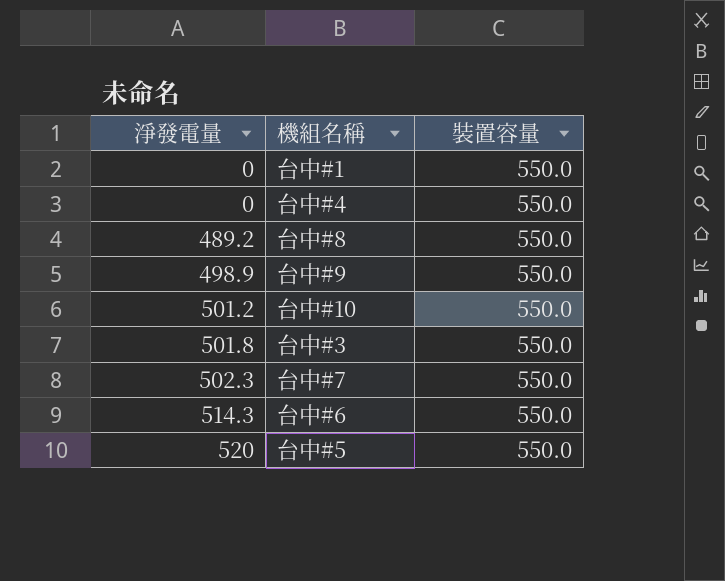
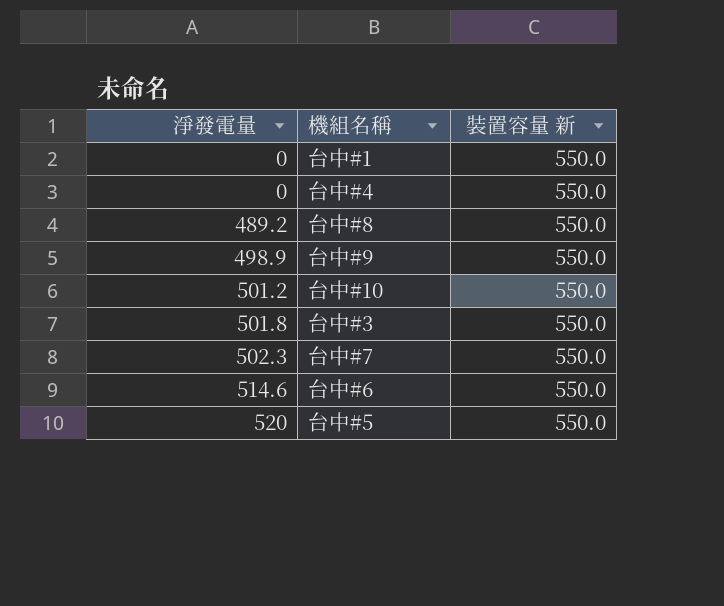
column name: 裝置容量 -> 裝置容量 新
台中#6 | 淨發電量: 514.3 -> 514.6

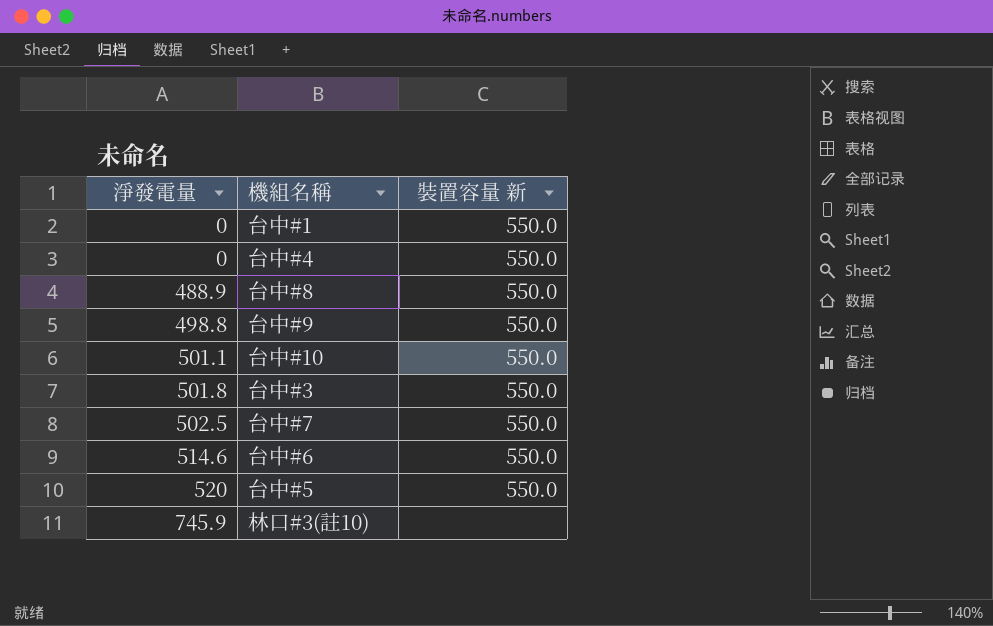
台中#8 | 淨發電量: 489.2 -> 488.9
台中#9 | 淨發電量: 498.9 -> 498.8
台中#10 | 淨發電量: 501.2 -> 501.1
台中#7 | 淨發電量: 502.3 -> 502.5
row 林口#3(註10): none -> 745.9 | none

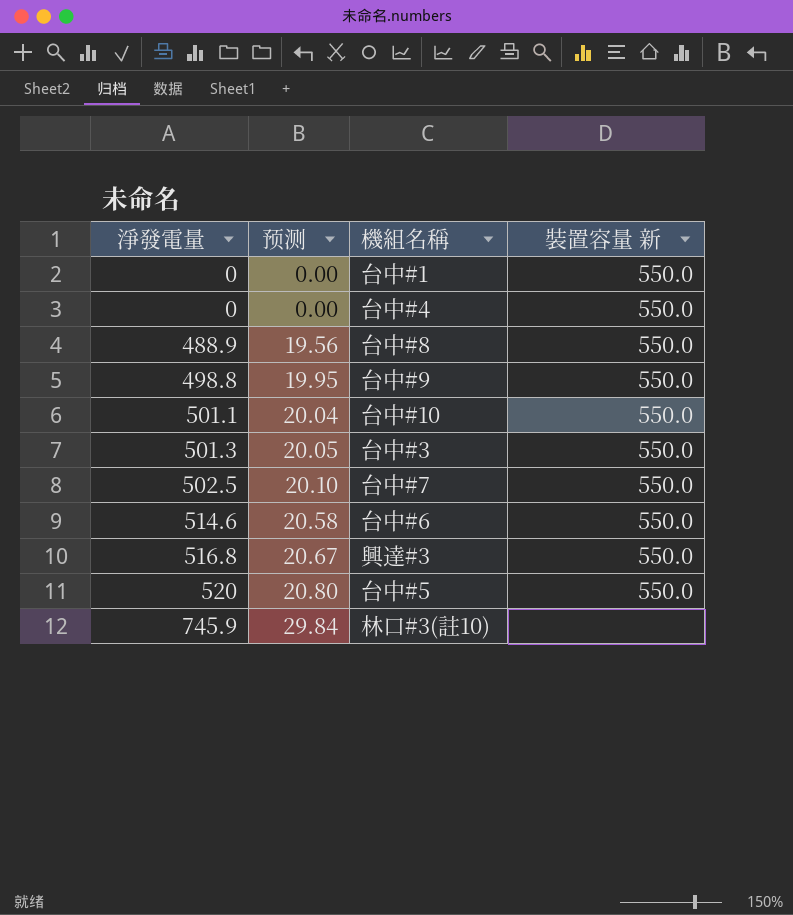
column 预测 | formula: none -> [淨發電量] * 0.04
台中#3 | 淨發電量: 501.8 -> 501.3
row 興達#3: none -> 516.8 | 20.67 | 550.0

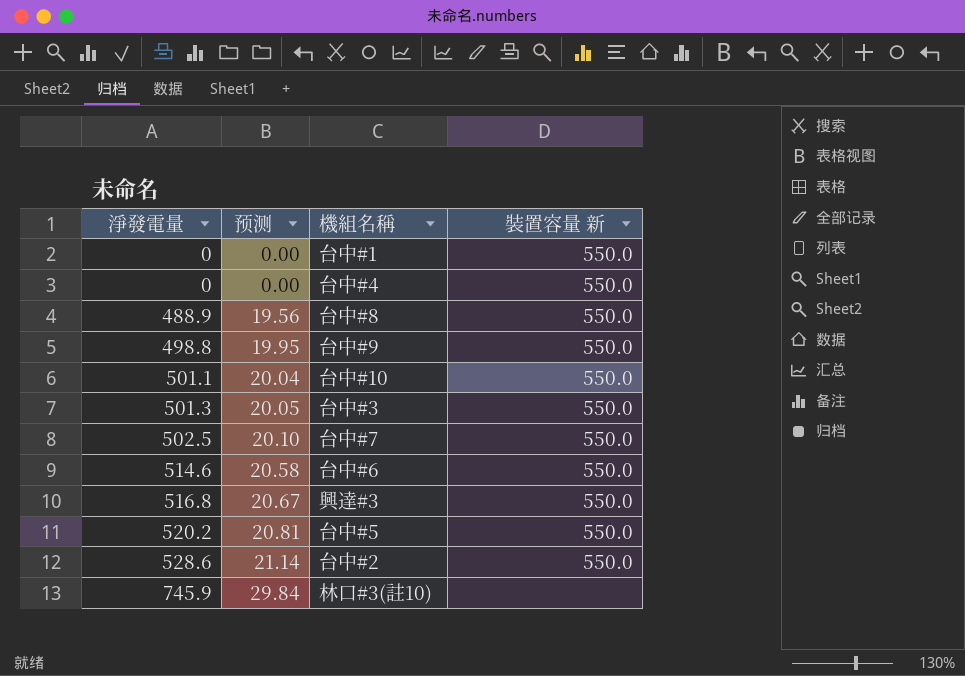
台中#5 | 淨發電量: 520 -> 520.2
台中#5 | 预测: 20.80 -> 20.81
row 台中#2: none -> 528.6 | 21.14 | 550.0

